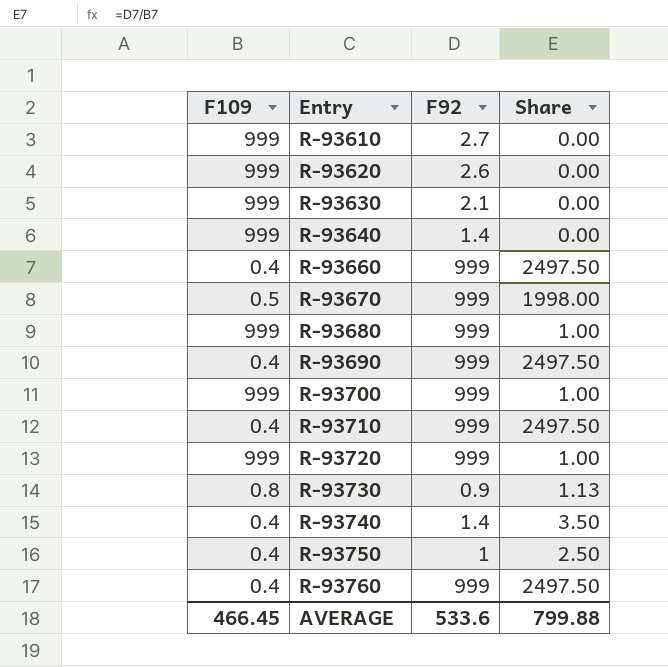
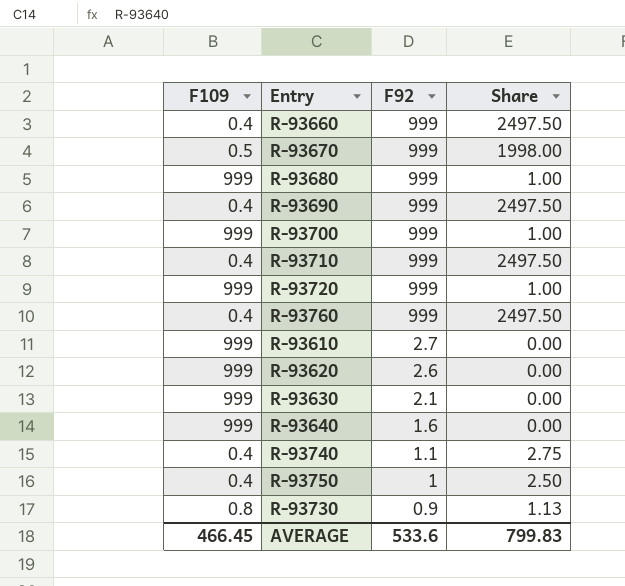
row order: Entry ascending -> F92 descending
R-93640 | F92: 1.4 -> 1.6
R-93740 | F92: 1.4 -> 1.1
R-93740 | Share: 3.50 -> 2.75
AVERAGE | Share: 799.88 -> 799.83

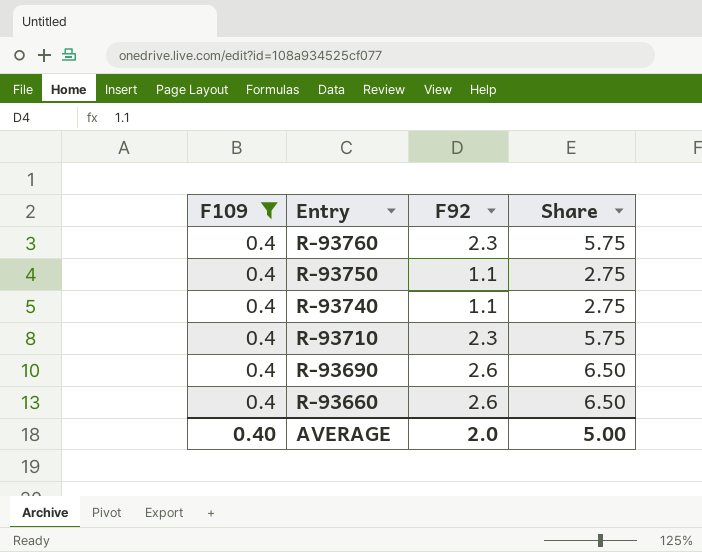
filter: none -> F109 = 0.4
row order: F92 descending -> Entry descending
R-93760 | F92: 999 -> 2.3
R-93760 | Share: 2497.50 -> 5.75
R-93750 | F92: 1 -> 1.1
R-93750 | Share: 2.50 -> 2.75
R-93710 | F92: 999 -> 2.3
R-93710 | Share: 2497.50 -> 5.75
R-93690 | F92: 999 -> 2.6
R-93690 | Share: 2497.50 -> 6.50
R-93660 | F92: 999 -> 2.6
R-93660 | Share: 2497.50 -> 6.50
AVERAGE | F109: 466.45 -> 0.40
AVERAGE | F92: 533.6 -> 2.0
AVERAGE | Share: 799.83 -> 5.00

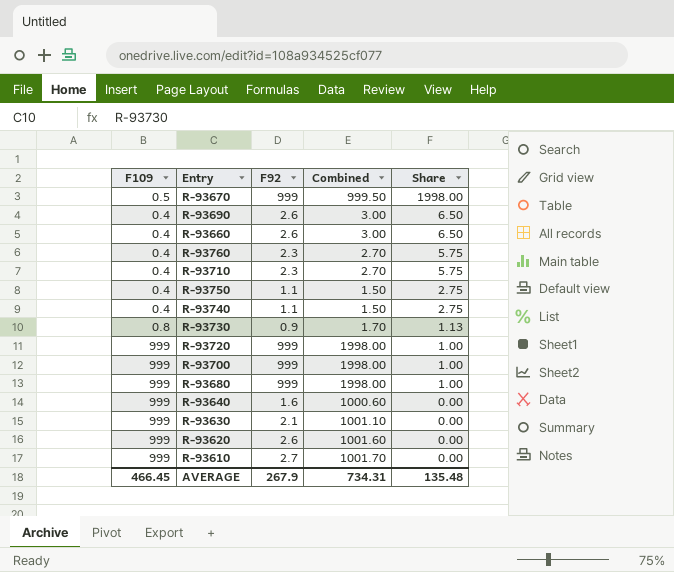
filter: F109 = 0.4 -> none
row order: Entry descending -> Share descending
column Combined | formula: none -> [F109] + [F92]
AVERAGE | F109: 0.40 -> 466.45
AVERAGE | F92: 2.0 -> 267.9
AVERAGE | Share: 5.00 -> 135.48

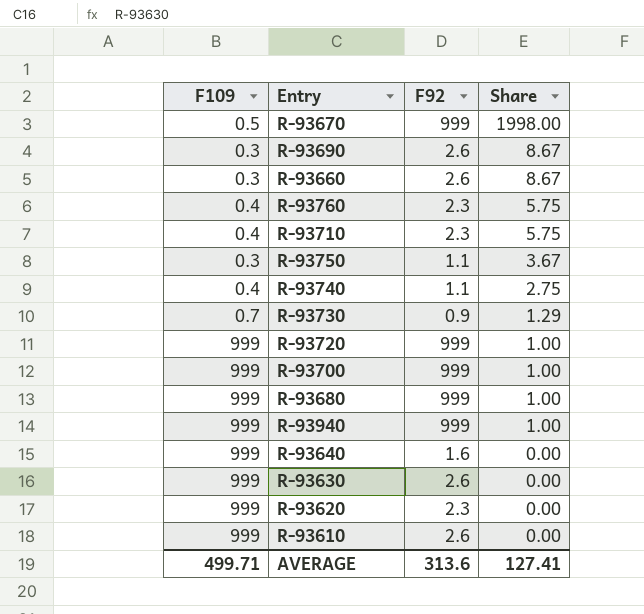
column Combined | formula: [F109] + [F92] -> none
R-93690 | F109: 0.4 -> 0.3
R-93690 | Share: 6.50 -> 8.67
R-93660 | F109: 0.4 -> 0.3
R-93660 | Share: 6.50 -> 8.67
R-93750 | F109: 0.4 -> 0.3
R-93750 | Share: 2.75 -> 3.67
R-93730 | F109: 0.8 -> 0.7
R-93730 | Share: 1.13 -> 1.29
row R-93940: none -> 999 | 999 | 1.00
R-93630 | F92: 2.1 -> 2.6
R-93620 | F92: 2.6 -> 2.3
R-93610 | F92: 2.7 -> 2.6
AVERAGE | F109: 466.45 -> 499.71
AVERAGE | F92: 267.9 -> 313.6
AVERAGE | Share: 135.48 -> 127.41

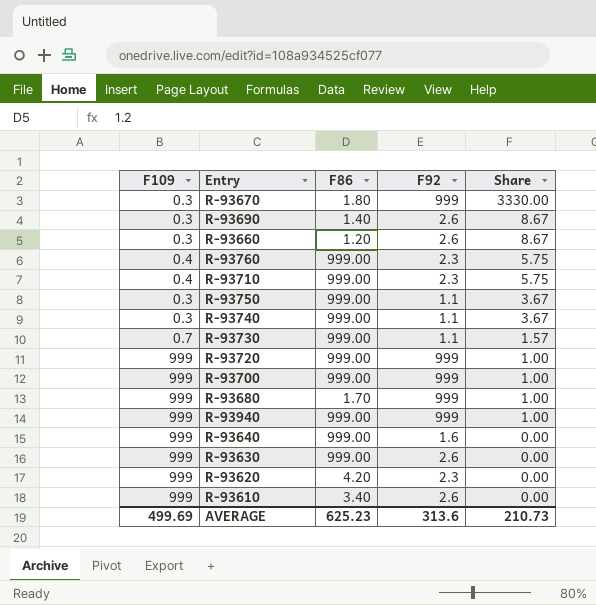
column F86 | position: none -> 3
R-93670 | F109: 0.5 -> 0.3
R-93670 | Share: 1998.00 -> 3330.00
R-93740 | F109: 0.4 -> 0.3
R-93740 | Share: 2.75 -> 3.67
R-93730 | F92: 0.9 -> 1.1
R-93730 | Share: 1.29 -> 1.57
AVERAGE | F109: 499.71 -> 499.69
AVERAGE | Share: 127.41 -> 210.73

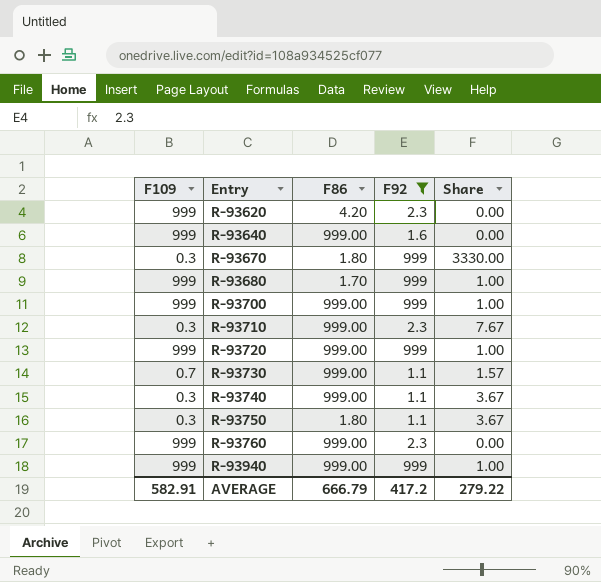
filter: none -> F92 != 2.6
row order: Share descending -> Entry ascending
R-93710 | F109: 0.4 -> 0.3
R-93710 | Share: 5.75 -> 7.67
R-93750 | F86: 999.00 -> 1.80
R-93760 | F109: 0.4 -> 999
R-93760 | Share: 5.75 -> 0.00
AVERAGE | F109: 499.69 -> 582.91
AVERAGE | F86: 625.23 -> 666.79
AVERAGE | F92: 313.6 -> 417.2
AVERAGE | Share: 210.73 -> 279.22

